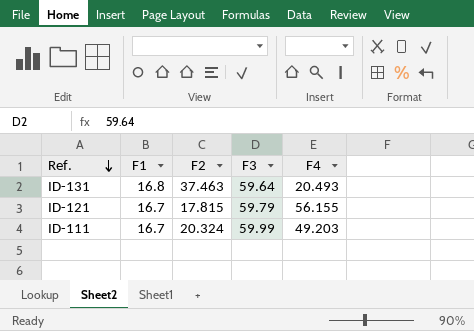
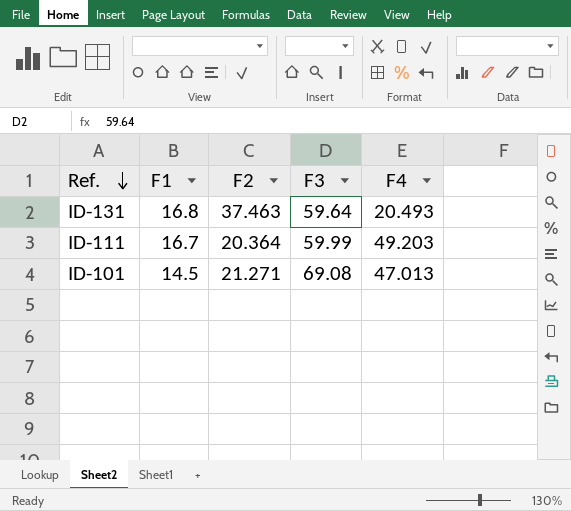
row ID-121: 16.7 | 17.815 | 59.79 | 56.155 -> none
ID-111 | F2: 20.324 -> 20.364
row ID-101: none -> 14.5 | 21.271 | 69.08 | 47.013

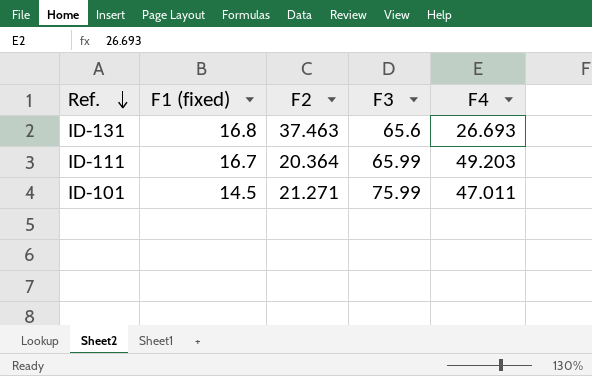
column name: F1 -> F1 (fixed)
ID-131 | F3: 59.64 -> 65.6
ID-131 | F4: 20.493 -> 26.693
ID-111 | F3: 59.99 -> 65.99
ID-101 | F3: 69.08 -> 75.99
ID-101 | F4: 47.013 -> 47.011

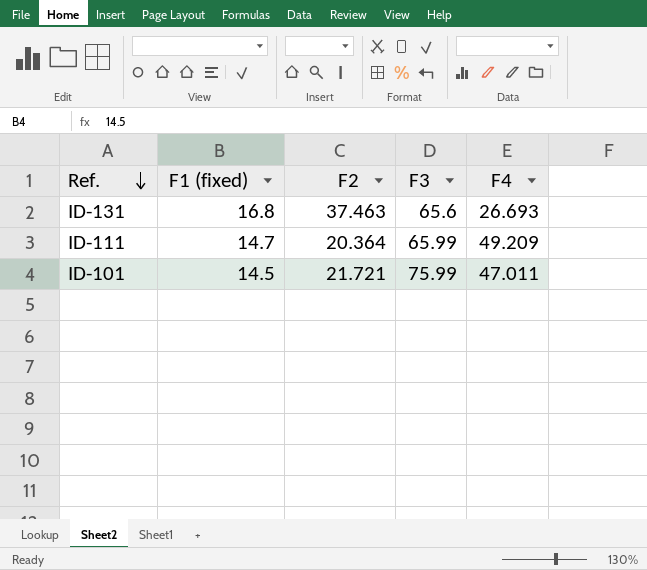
ID-111 | F1 (fixed): 16.7 -> 14.7
ID-111 | F4: 49.203 -> 49.209
ID-101 | F2: 21.271 -> 21.721

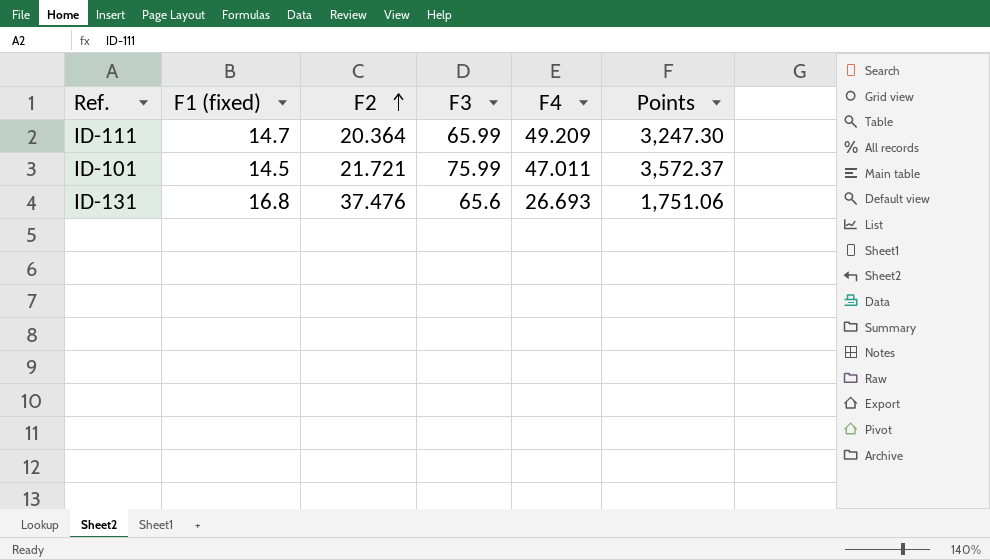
row order: Ref. descending -> F2 ascending
column Points | formula: none -> [F3] * [F4]
ID-131 | F2: 37.463 -> 37.476

